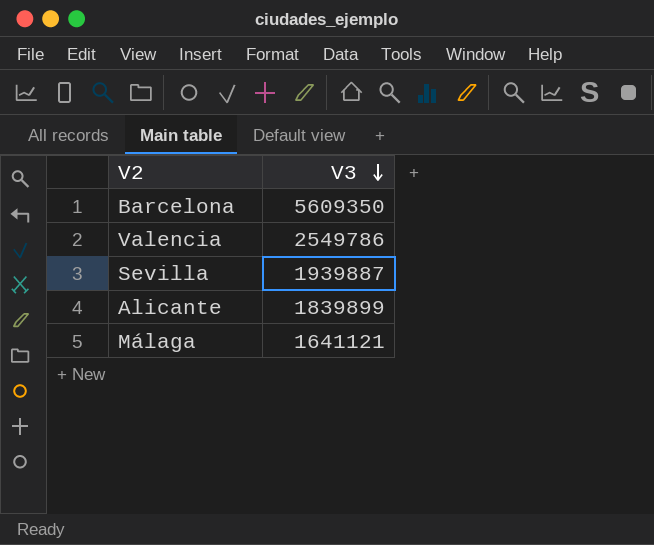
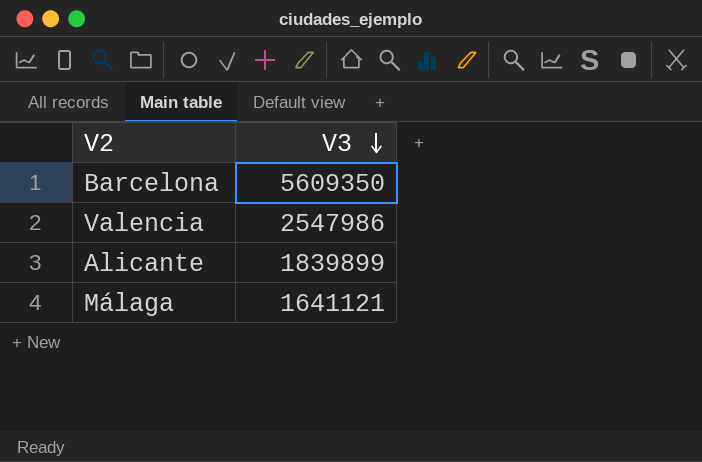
row Sevilla: 1939887 -> none
Valencia | V3: 2549786 -> 2547986

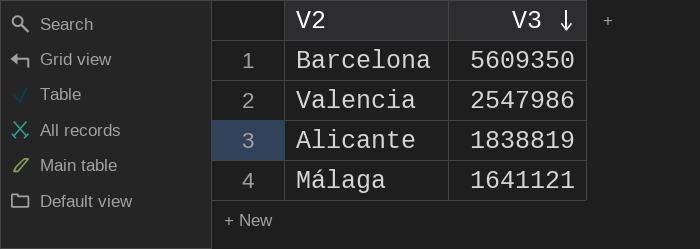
Alicante | V3: 1839899 -> 1838819

